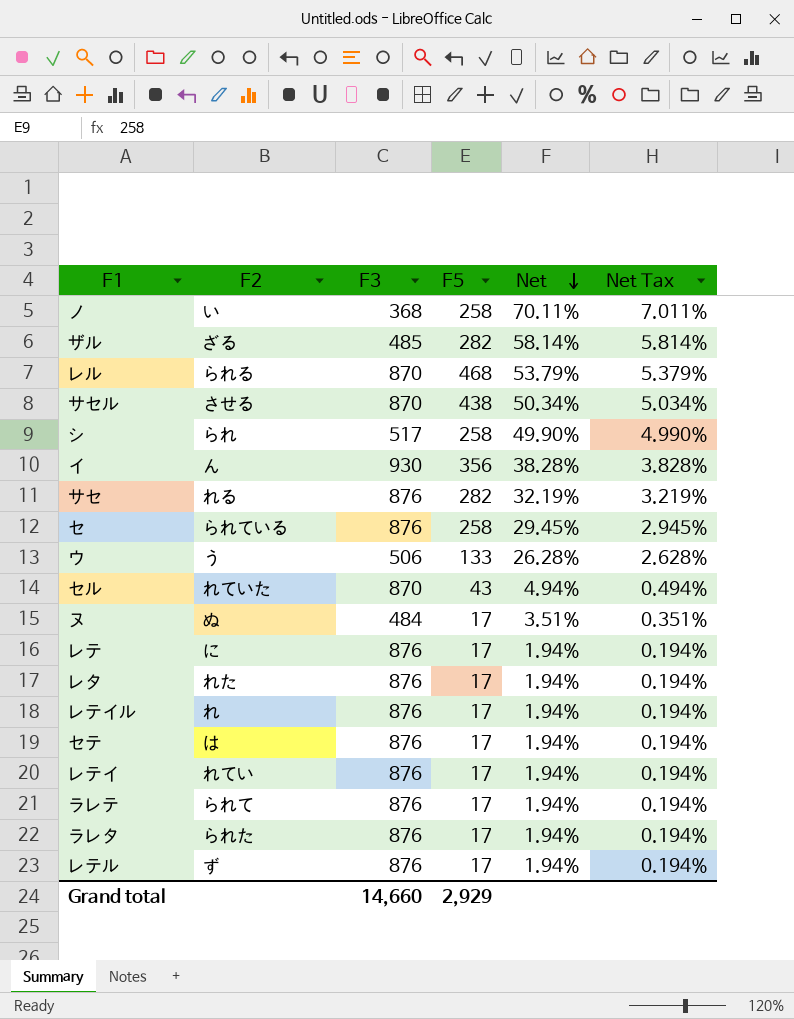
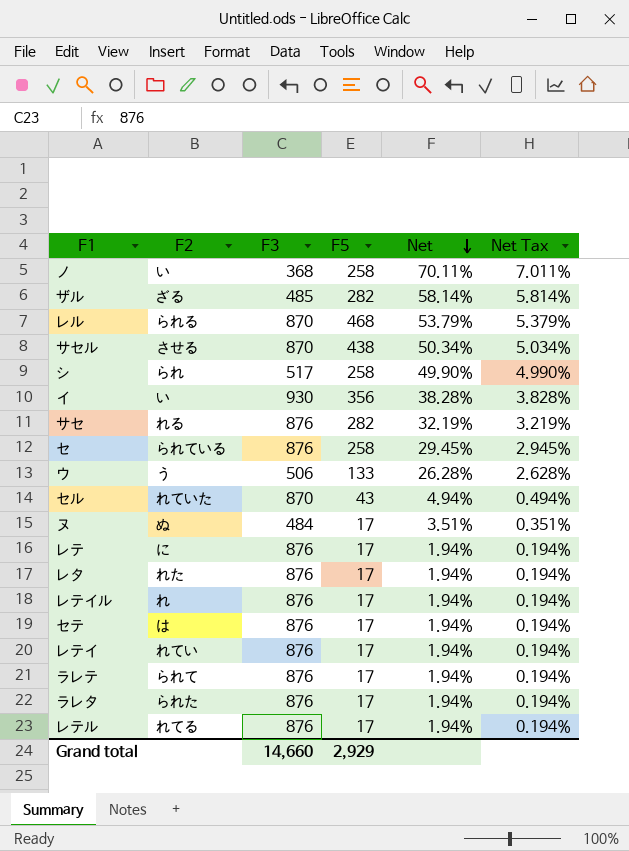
イ | F2: ん -> い
レテル | F2: ず -> れてる

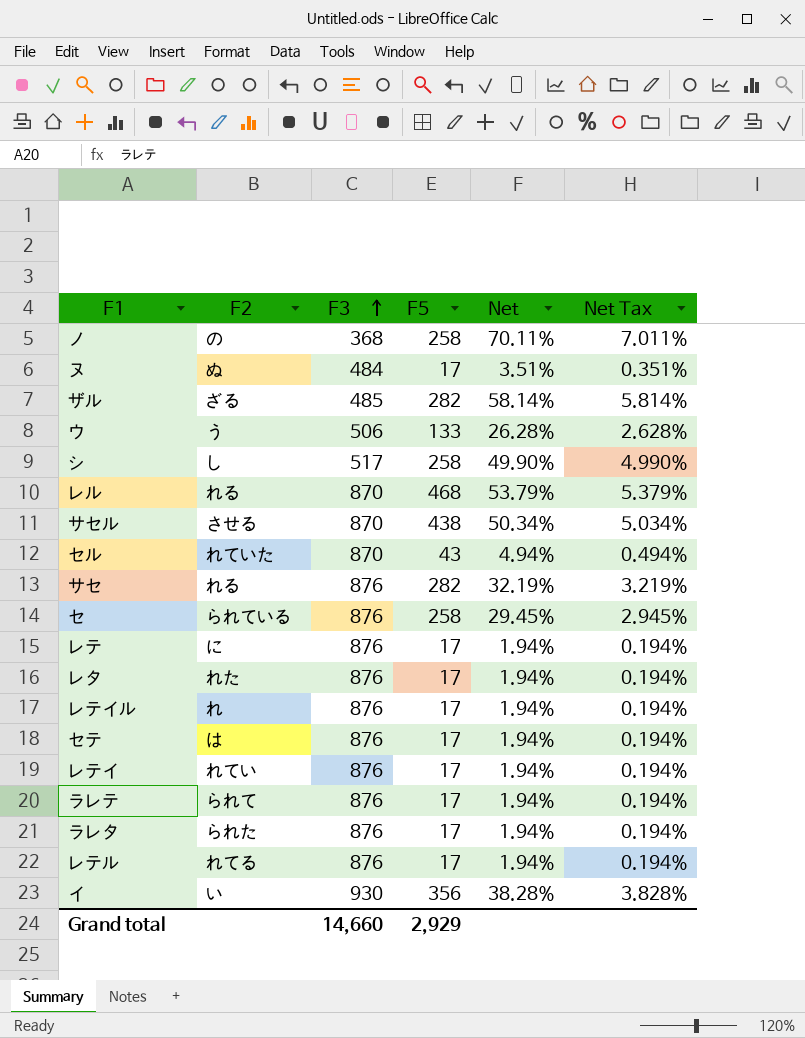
row order: Net descending -> F3 ascending
ノ | F2: い -> の
シ | F2: られ -> し
レル | F2: られる -> れる

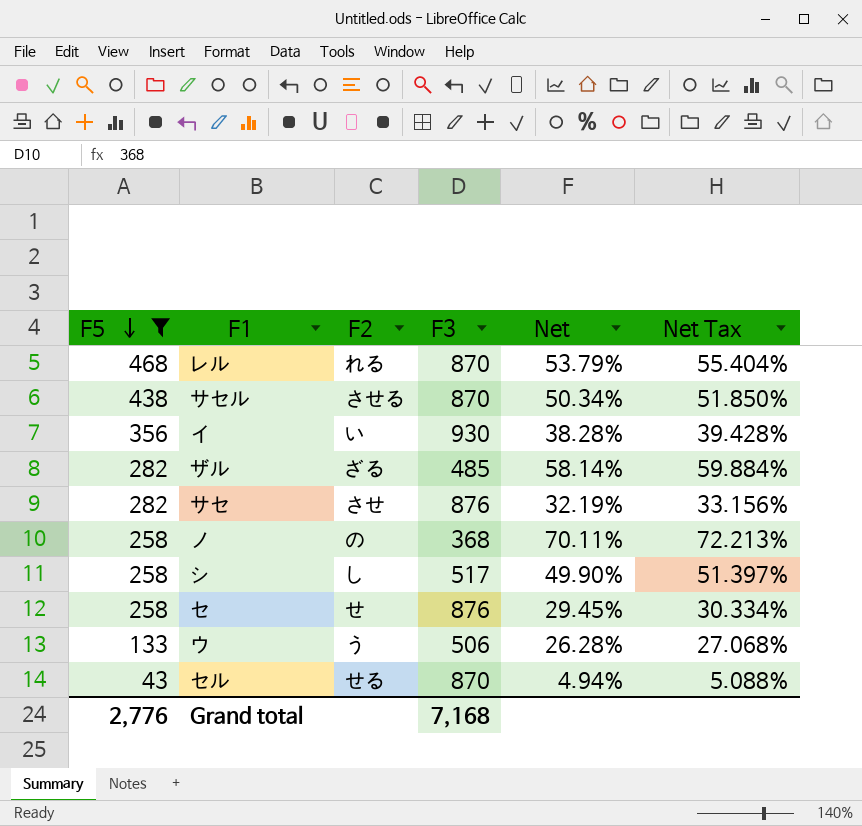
filter: none -> F5 != 17
row order: F3 ascending -> F5 descending
column F5 | position: 4 -> 1
column Net Tax | formula: [Net] * 0.1 -> [Net] * 1.03
サセ | F2: れる -> させ
セ | F2: られている -> せ
セル | F2: れていた -> せる
Grand total | F5: 2,929 -> 2,776
Grand total | F3: 14,660 -> 7,168

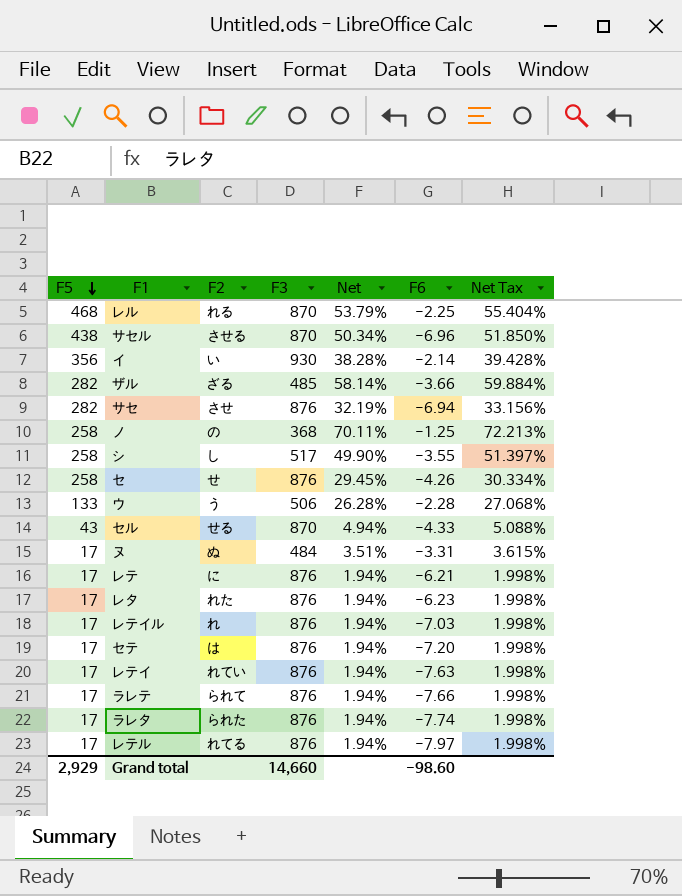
filter: F5 != 17 -> none
column F6 | position: none -> 6
Grand total | F5: 2,776 -> 2,929
Grand total | F3: 7,168 -> 14,660

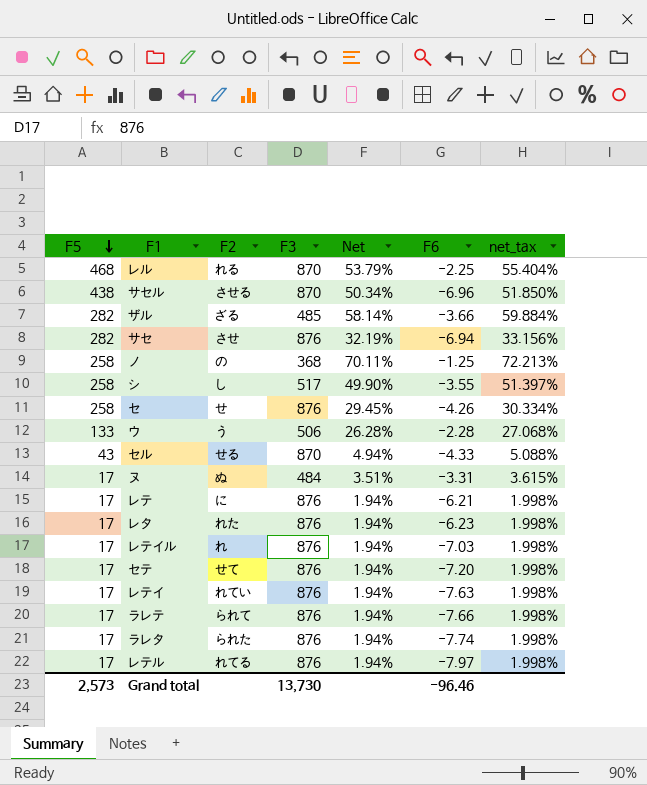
column name: Net Tax -> net_tax
row イ: 356 | い | 930 | 38.28% | -2.14 | 39.428% -> none
セテ | F2: は -> せて
Grand total | F5: 2,929 -> 2,573
Grand total | F3: 14,660 -> 13,730
Grand total | F6: -98.60 -> -96.46

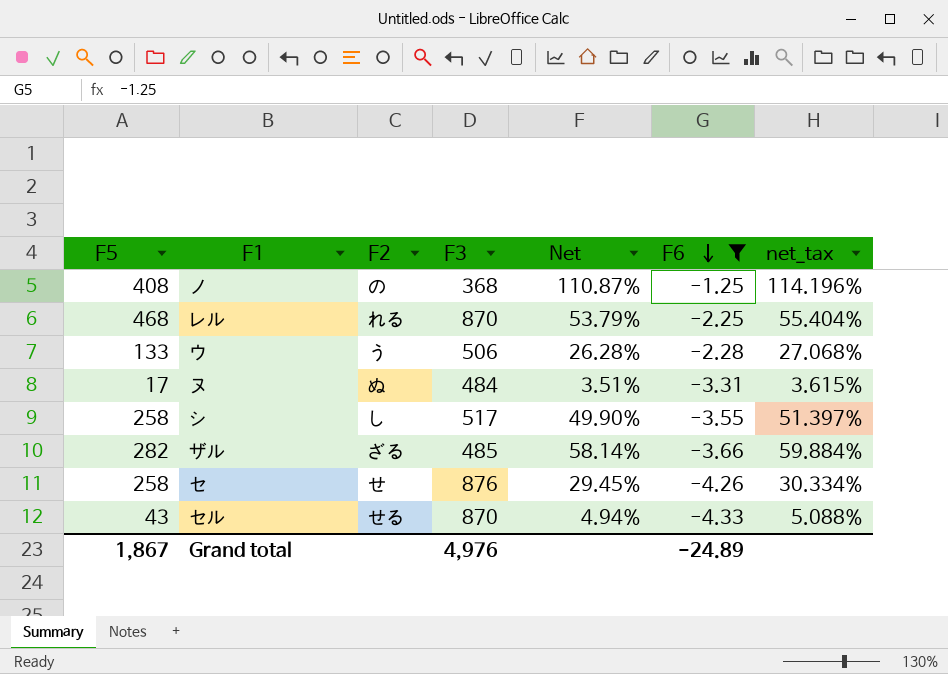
filter: none -> F6 >= -4.33
row order: F5 descending -> F6 descending
ノ | F5: 258 -> 408
ノ | Net: 70.11% -> 110.87%
ノ | net_tax: 72.213% -> 114.196%
Grand total | F5: 2,573 -> 1,867
Grand total | F3: 13,730 -> 4,976
Grand total | F6: -96.46 -> -24.89

